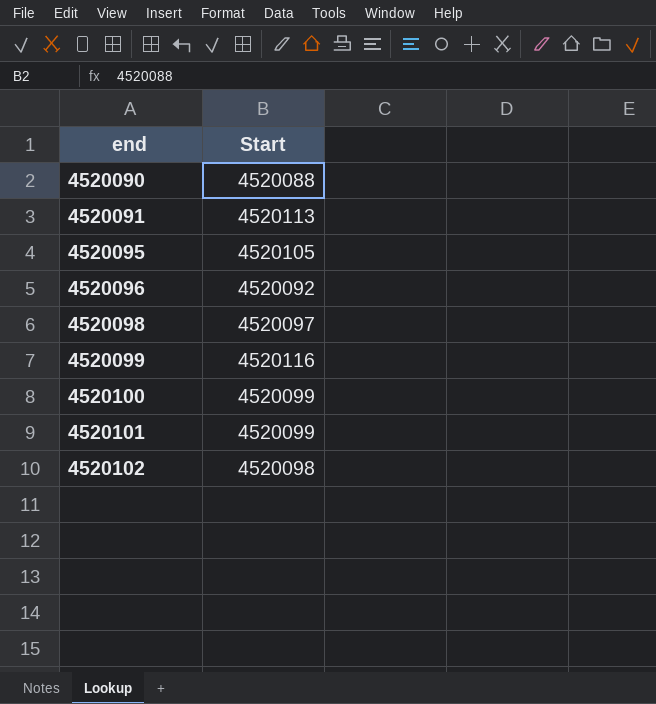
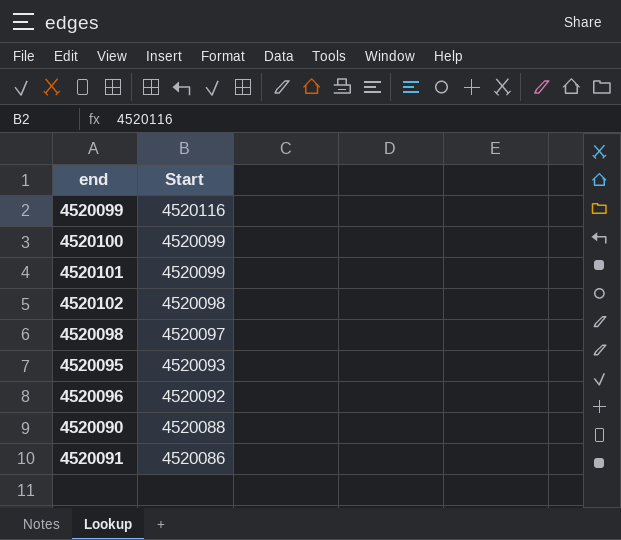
row order: end ascending -> Start descending
4520095 | Start: 4520105 -> 4520093
4520091 | Start: 4520113 -> 4520086

